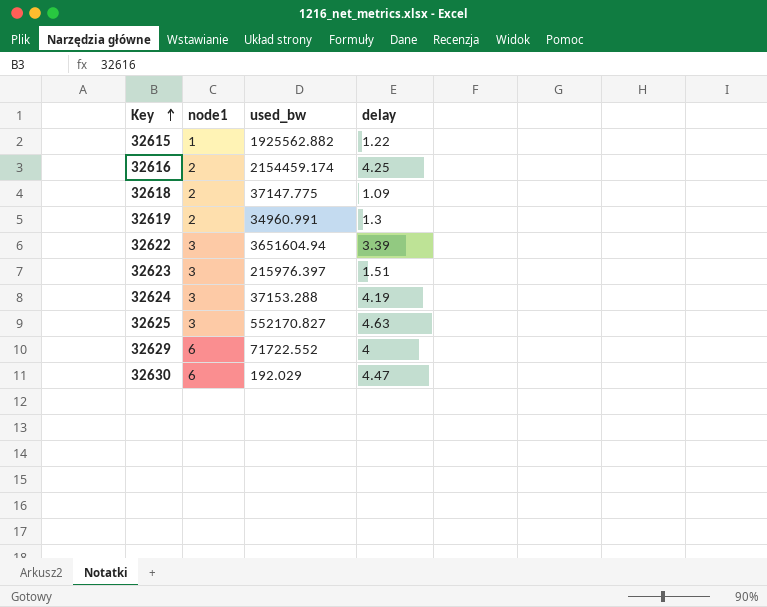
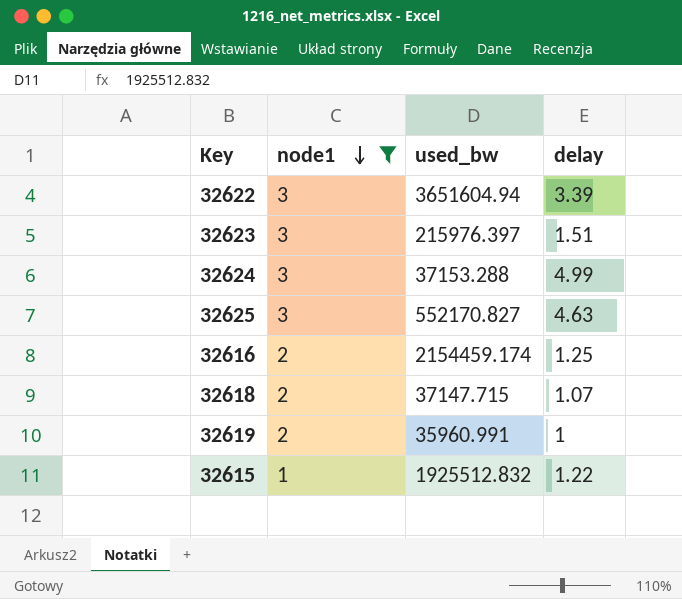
filter: none -> node1 != 6
row order: Key ascending -> node1 descending
32624 | delay: 4.19 -> 4.99
32616 | delay: 4.25 -> 1.25
32618 | used_bw: 37147.775 -> 37147.715
32618 | delay: 1.09 -> 1.07
32619 | used_bw: 34960.991 -> 35960.991
32619 | delay: 1.3 -> 1
32615 | used_bw: 1925562.882 -> 1925512.832

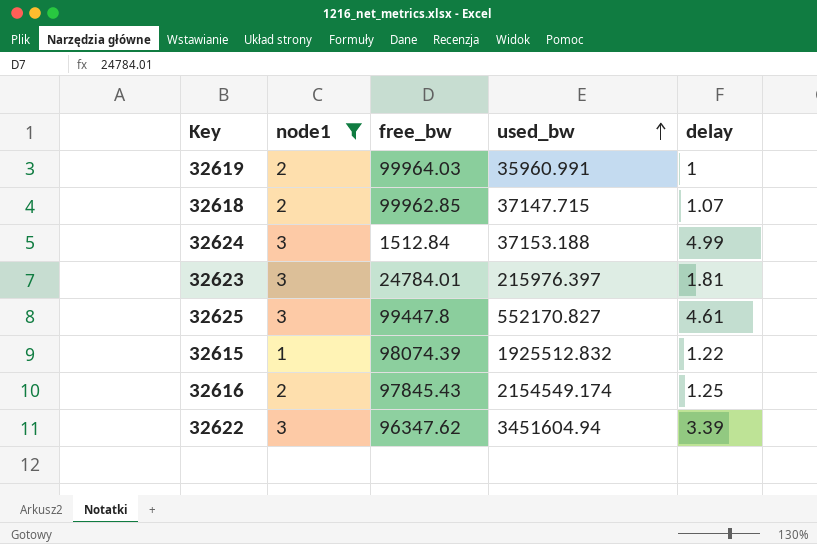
row order: node1 descending -> used_bw ascending
column free_bw | position: none -> 3
32624 | used_bw: 37153.288 -> 37153.188
32623 | delay: 1.51 -> 1.81
32625 | delay: 4.63 -> 4.61
32616 | used_bw: 2154459.174 -> 2154549.174
32622 | used_bw: 3651604.94 -> 3451604.94

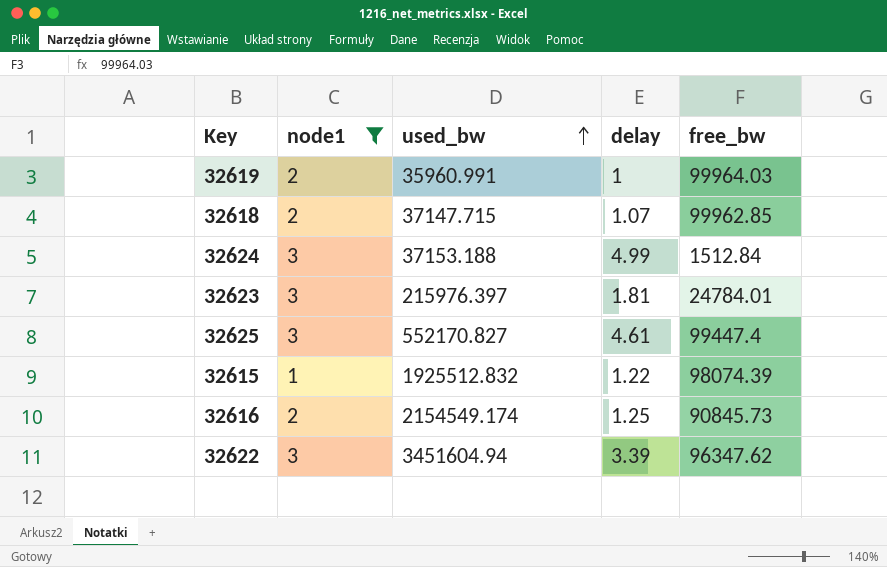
column free_bw | position: 3 -> 5
32625 | free_bw: 99447.8 -> 99447.4
32616 | free_bw: 97845.43 -> 90845.73

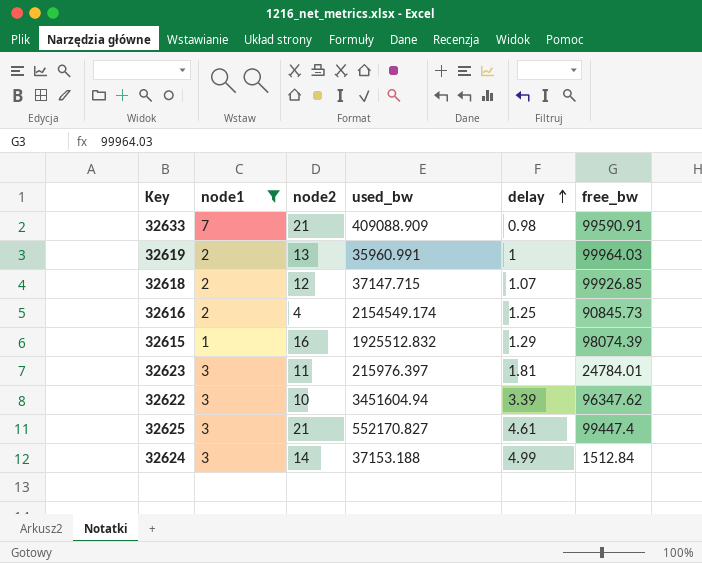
row order: used_bw ascending -> delay ascending
column node2 | position: none -> 3
row 32633: none -> 7 | 21 | 409088.909 | 0.98 | 99590.91
32618 | free_bw: 99962.85 -> 99926.85
32615 | delay: 1.22 -> 1.29

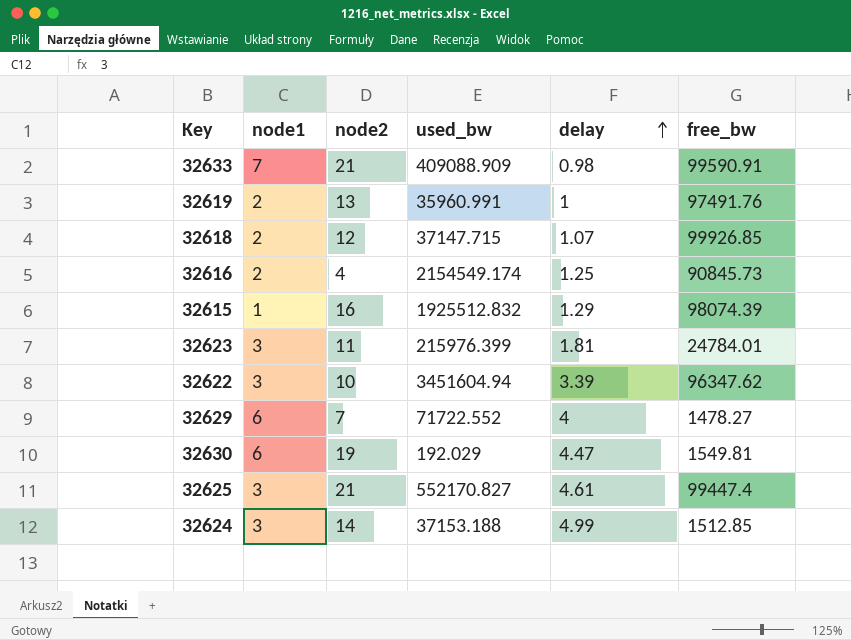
filter: node1 != 6 -> none
32619 | free_bw: 99964.03 -> 97491.76
32623 | used_bw: 215976.397 -> 215976.399
32624 | free_bw: 1512.84 -> 1512.85

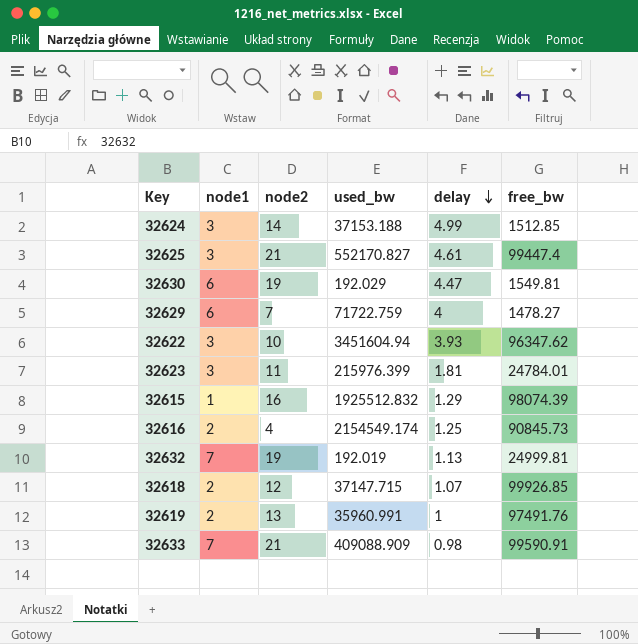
row order: delay ascending -> delay descending
32629 | used_bw: 71722.552 -> 71722.759
32622 | delay: 3.39 -> 3.93
row 32632: none -> 7 | 19 | 192.019 | 1.13 | 24999.81

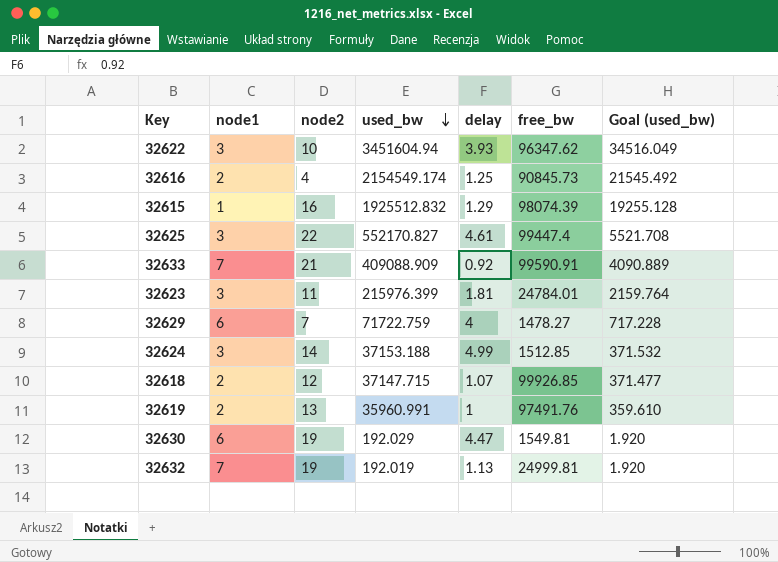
row order: delay descending -> used_bw descending
column Goal (used_bw) | formula: none -> [used_bw] * 0.01
32625 | node2: 21 -> 22
32633 | delay: 0.98 -> 0.92

